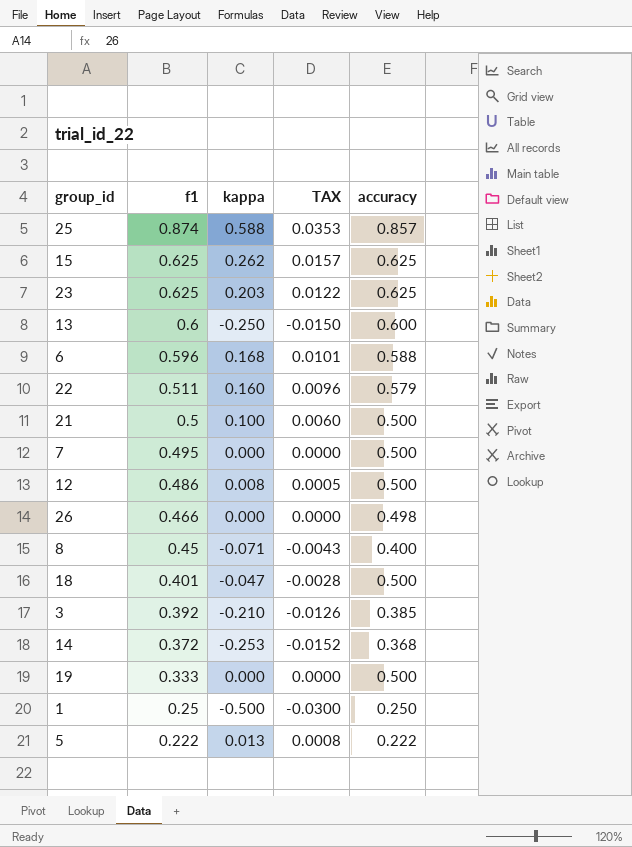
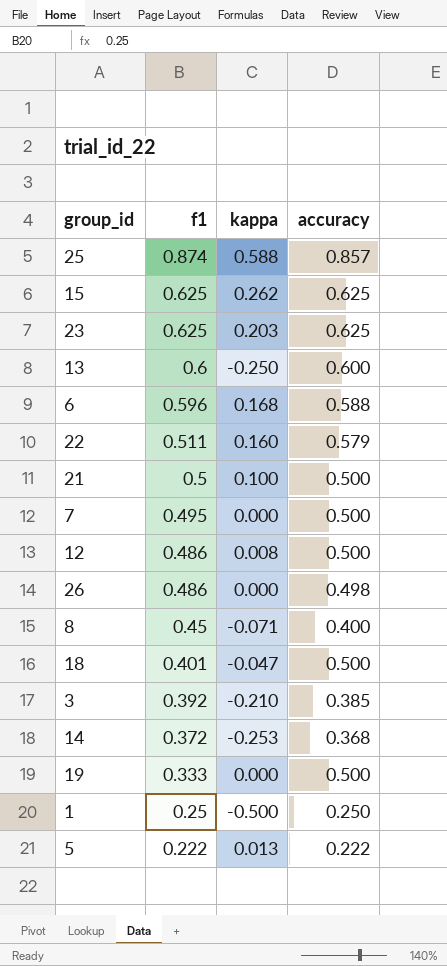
column TAX | formula: [kappa] * 0.06 -> none
26 | f1: 0.466 -> 0.486

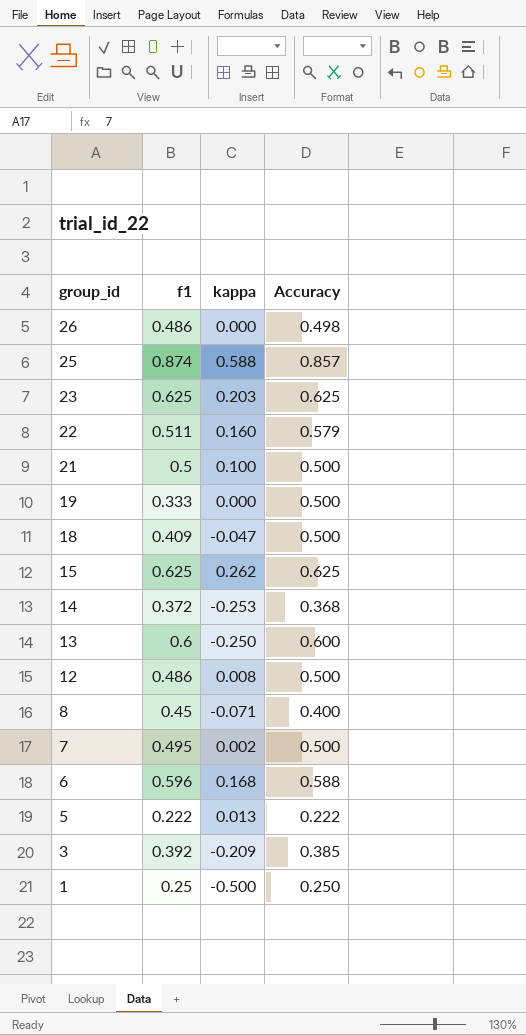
row order: f1 descending -> group_id descending
column name: accuracy -> Accuracy
18 | f1: 0.401 -> 0.409
7 | kappa: 0.000 -> 0.002
3 | kappa: -0.210 -> -0.209

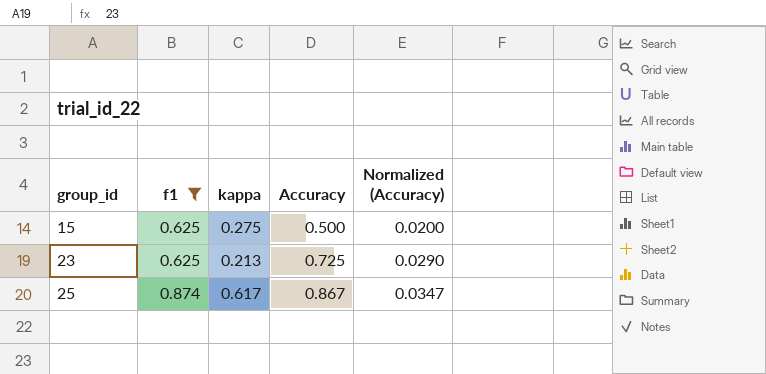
filter: none -> f1 >= 0.625
row order: group_id descending -> group_id ascending
column Normalized (Accuracy) | formula: none -> [Accuracy] * 0.04
15 | kappa: 0.262 -> 0.275
15 | Accuracy: 0.625 -> 0.500
23 | kappa: 0.203 -> 0.213
23 | Accuracy: 0.625 -> 0.725
25 | kappa: 0.588 -> 0.617
25 | Accuracy: 0.857 -> 0.867

